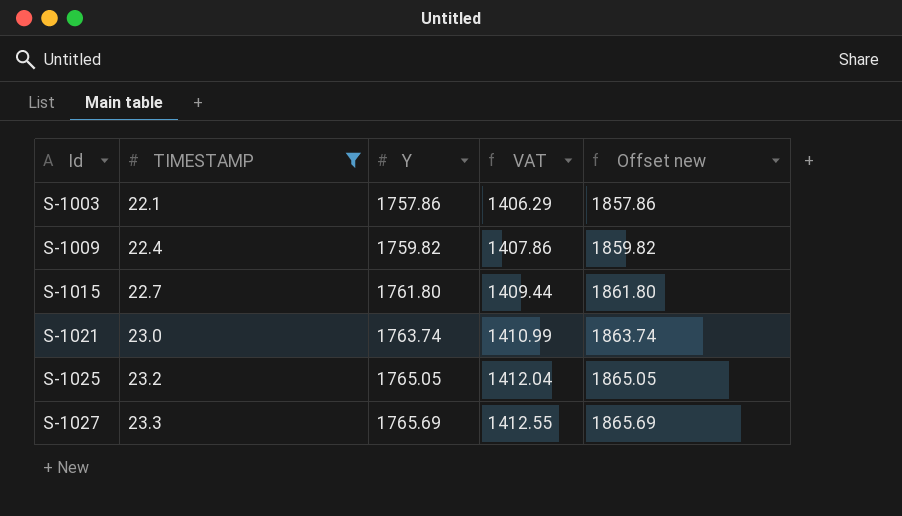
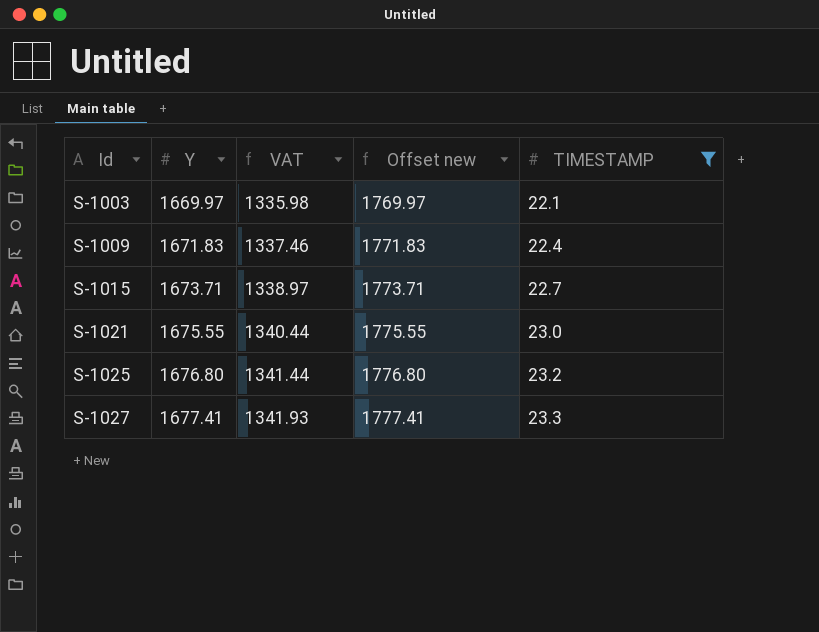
column TIMESTAMP | position: 2 -> 5
S-1003 | Y: 1757.86 -> 1669.97
S-1003 | VAT: 1406.29 -> 1335.98
S-1003 | Offset new: 1857.86 -> 1769.97
S-1009 | Y: 1759.82 -> 1671.83
S-1009 | VAT: 1407.86 -> 1337.46
S-1009 | Offset new: 1859.82 -> 1771.83
S-1015 | Y: 1761.80 -> 1673.71
S-1015 | VAT: 1409.44 -> 1338.97
S-1015 | Offset new: 1861.80 -> 1773.71
S-1021 | Y: 1763.74 -> 1675.55
S-1021 | VAT: 1410.99 -> 1340.44
S-1021 | Offset new: 1863.74 -> 1775.55
S-1025 | Y: 1765.05 -> 1676.80
S-1025 | VAT: 1412.04 -> 1341.44
S-1025 | Offset new: 1865.05 -> 1776.80
S-1027 | Y: 1765.69 -> 1677.41
S-1027 | VAT: 1412.55 -> 1341.93
S-1027 | Offset new: 1865.69 -> 1777.41

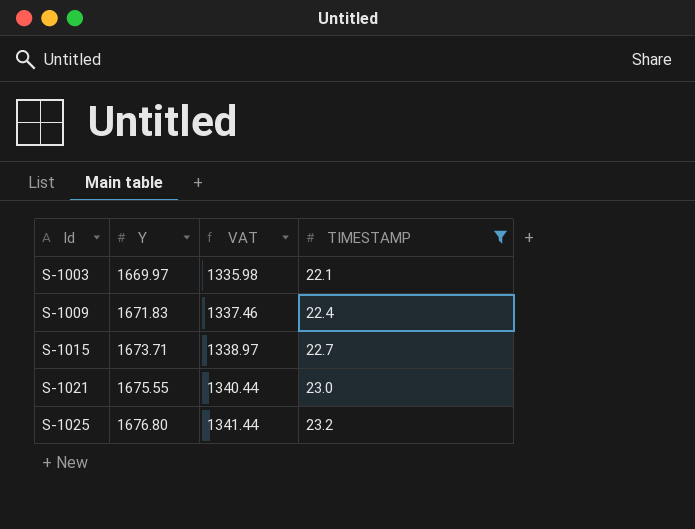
column Offset new | formula: [Y] + 100 -> none
row S-1027: 1677.41 | 1341.93 | 1777.41 | 23.3 -> none

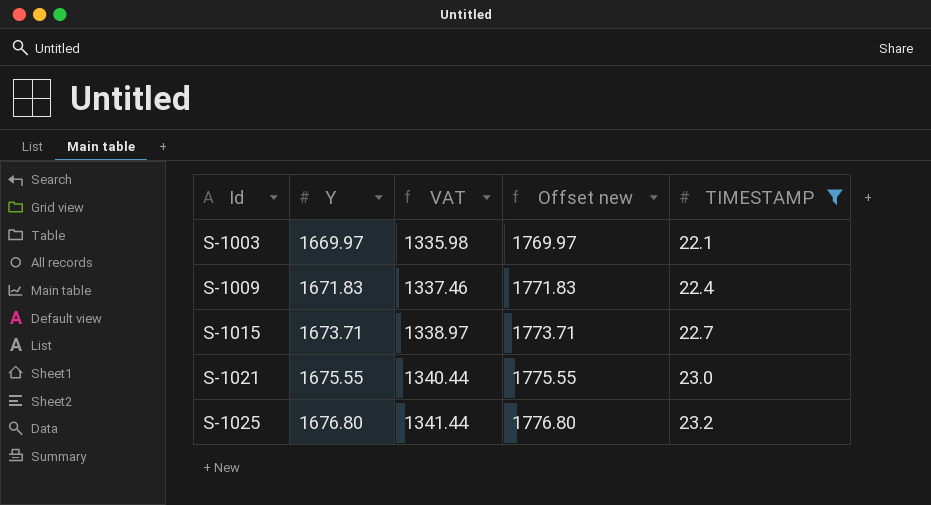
column Offset new | formula: none -> [Y] + 100

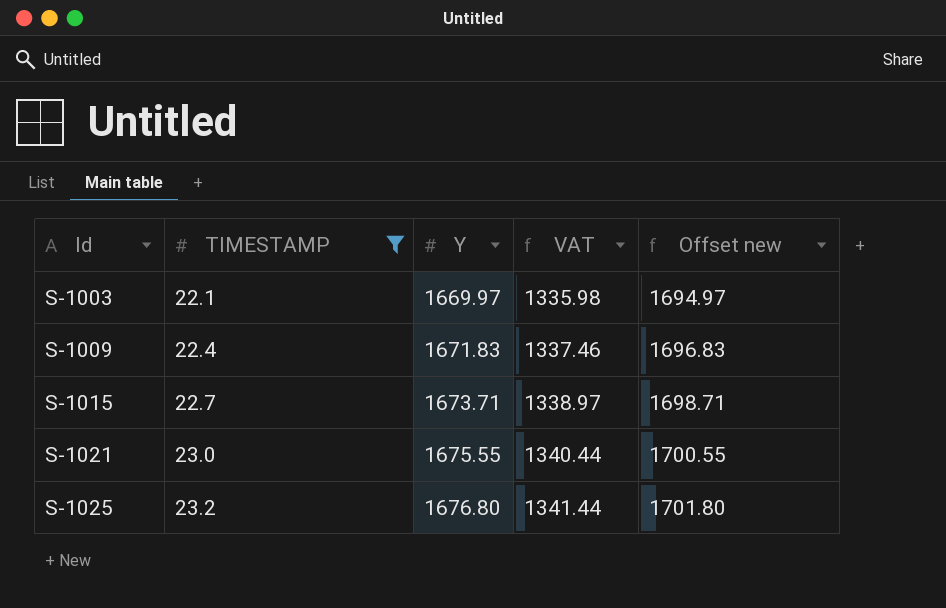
column TIMESTAMP | position: 5 -> 2
column Offset new | formula: [Y] + 100 -> [Y] + 25

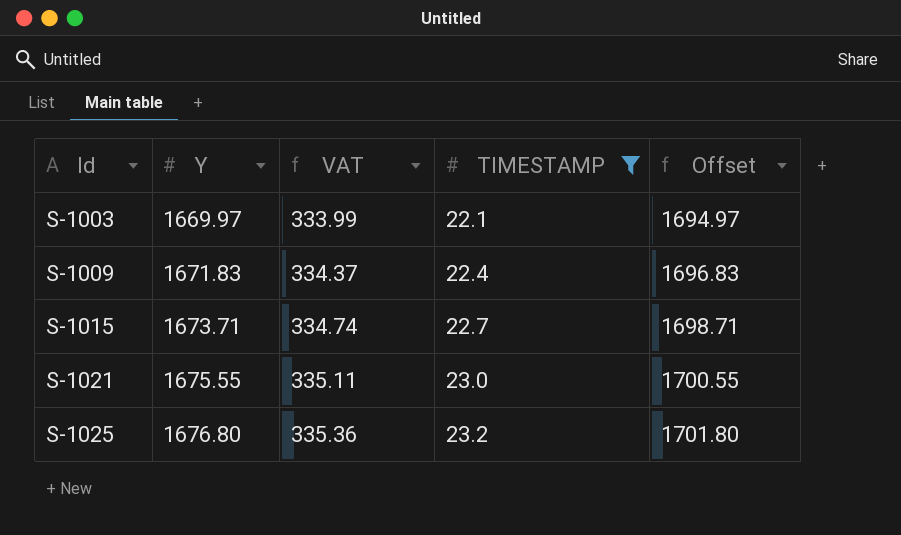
column VAT | formula: [Y] * 0.8 -> [Y] * 0.2
column TIMESTAMP | position: 2 -> 4
column name: Offset new -> Offset

